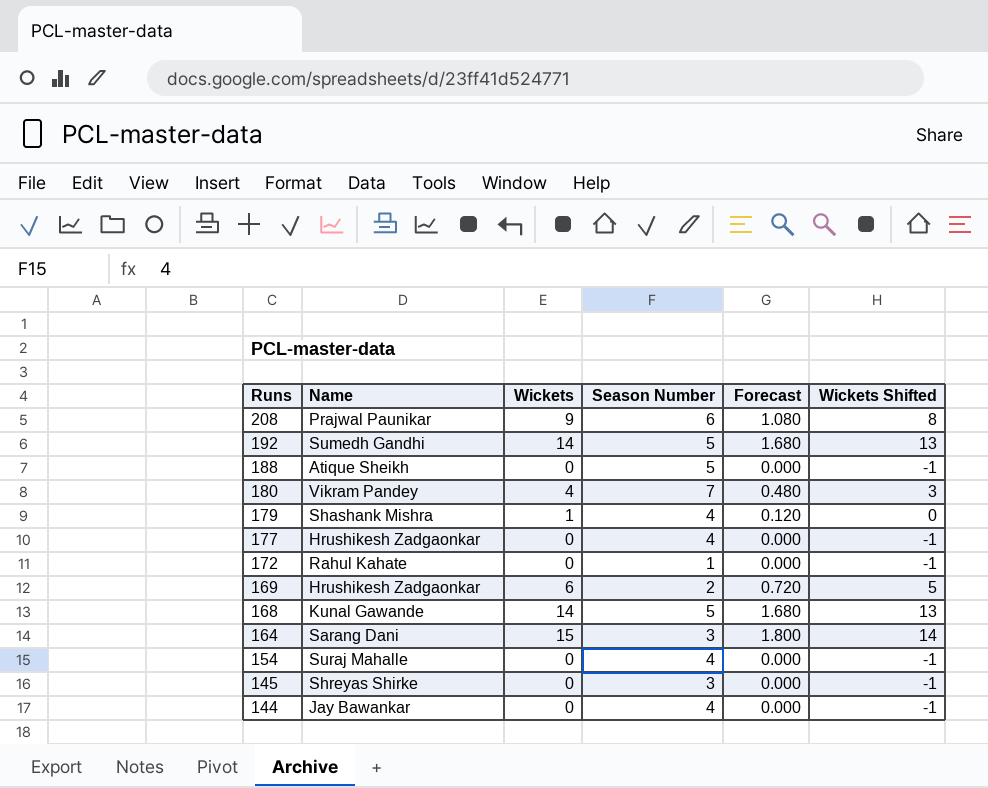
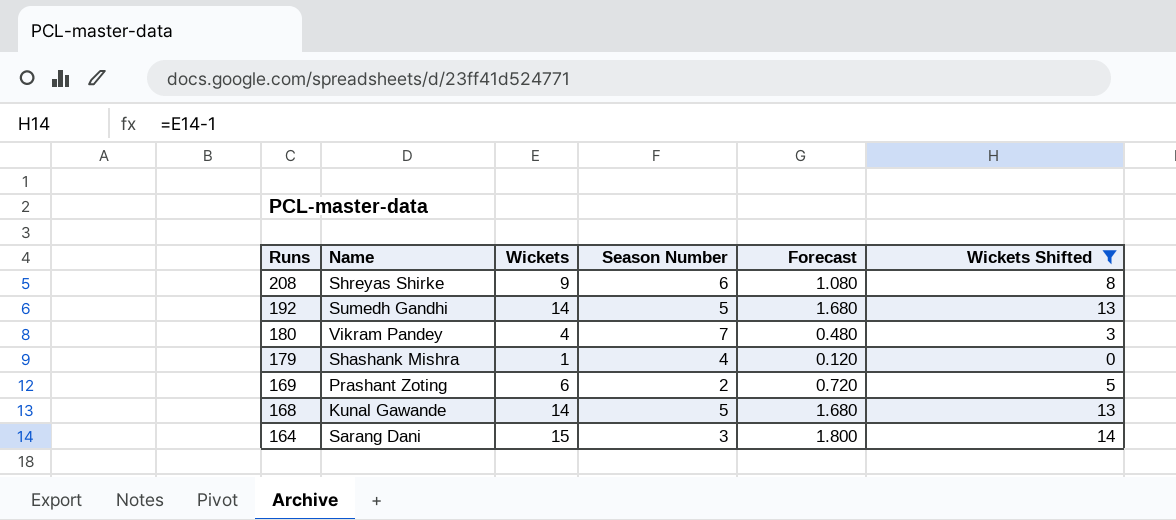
filter: none -> Wickets Shifted != -1
208 | Name: Prajwal Paunikar -> Shreyas Shirke
169 | Name: Hrushikesh Zadgaonkar -> Prashant Zoting

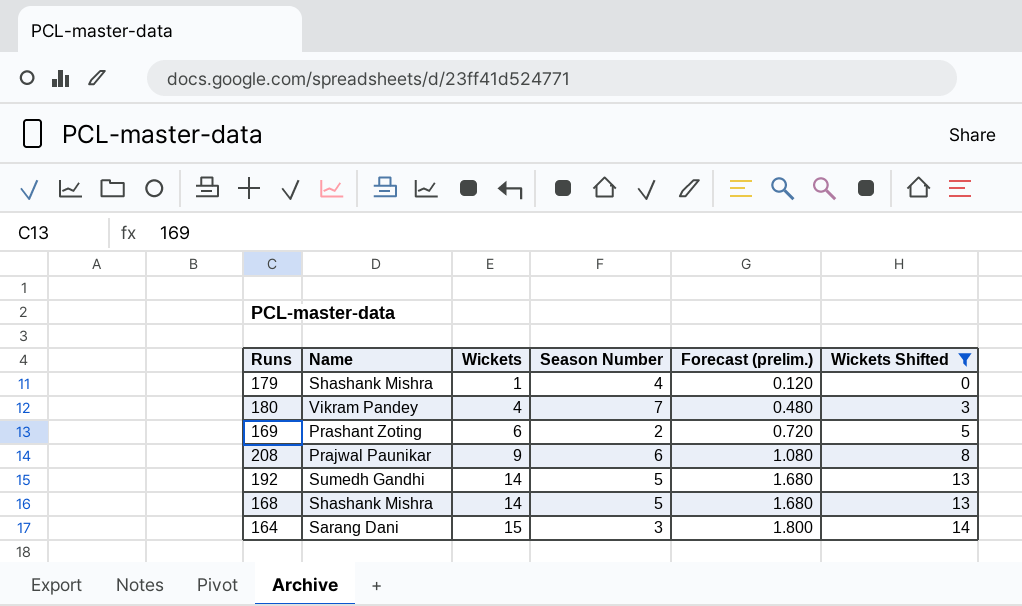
row order: Runs descending -> Wickets ascending
column name: Forecast -> Forecast (prelim.)
208 | Name: Shreyas Shirke -> Prajwal Paunikar
168 | Name: Kunal Gawande -> Shashank Mishra

